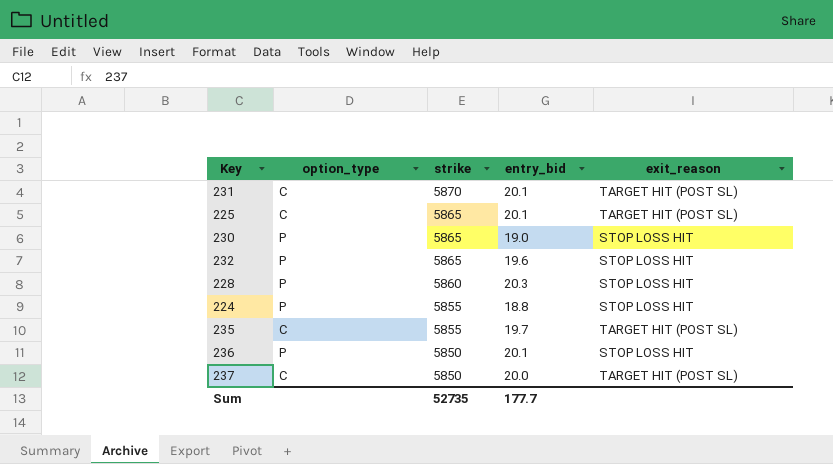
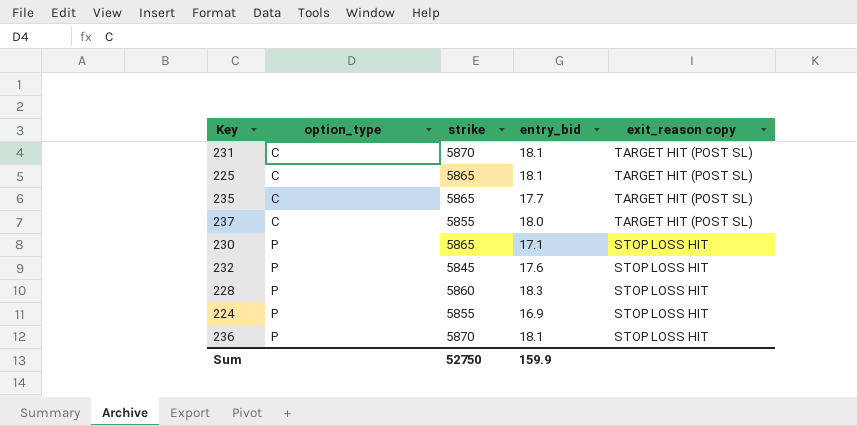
row order: strike descending -> option_type ascending
column name: exit_reason -> exit_reason copy
231 | entry_bid: 20.1 -> 18.1
225 | entry_bid: 20.1 -> 18.1
235 | strike: 5855 -> 5865
235 | entry_bid: 19.7 -> 17.7
237 | strike: 5850 -> 5855
237 | entry_bid: 20.0 -> 18.0
230 | entry_bid: 19.0 -> 17.1
232 | strike: 5865 -> 5845
232 | entry_bid: 19.6 -> 17.6
228 | entry_bid: 20.3 -> 18.3
224 | entry_bid: 18.8 -> 16.9
236 | strike: 5850 -> 5870
236 | entry_bid: 20.1 -> 18.1
Sum | strike: 52735 -> 52750
Sum | entry_bid: 177.7 -> 159.9

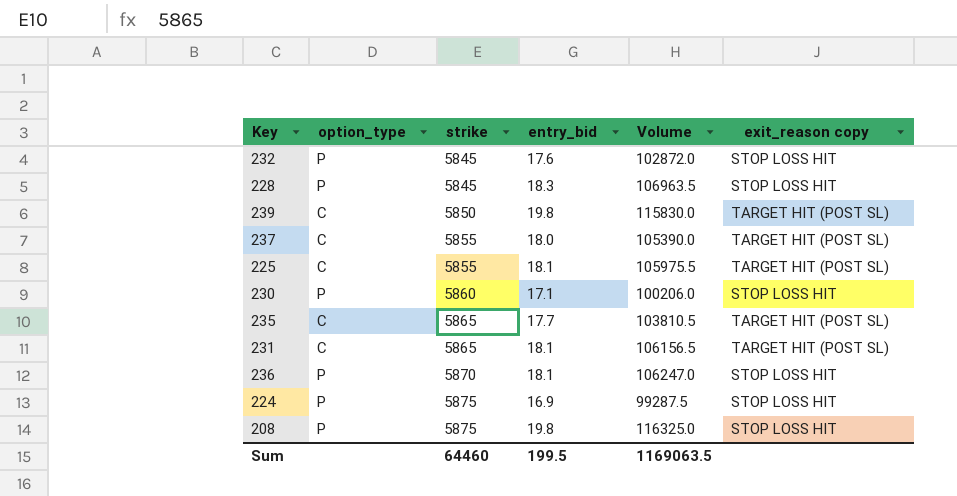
row order: option_type ascending -> strike ascending
column Volume | formula: none -> [strike] * [entry_bid]
228 | strike: 5860 -> 5845
row 239: none -> C | 5850 | 19.8 | 115830.0 | TARGET HIT (POST SL)
225 | strike: 5865 -> 5855
230 | strike: 5865 -> 5860
231 | strike: 5870 -> 5865
224 | strike: 5855 -> 5875
row 208: none -> P | 5875 | 19.8 | 116325.0 | STOP LOSS HIT
Sum | strike: 52750 -> 64460
Sum | entry_bid: 159.9 -> 199.5

